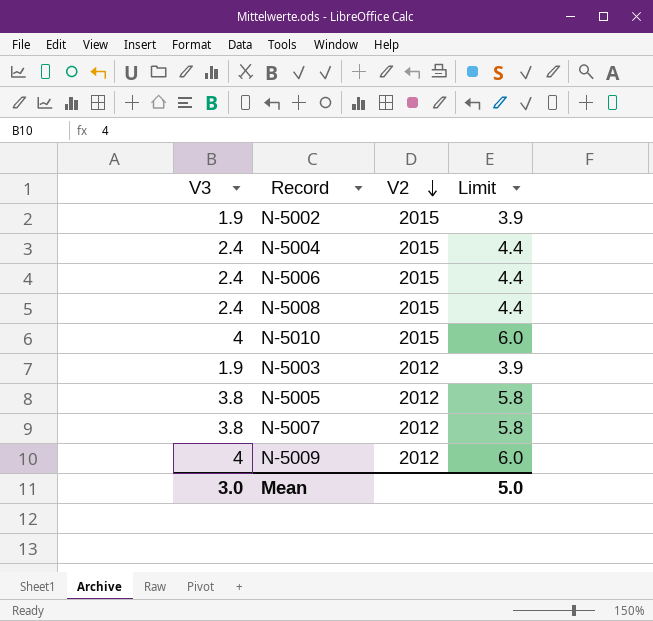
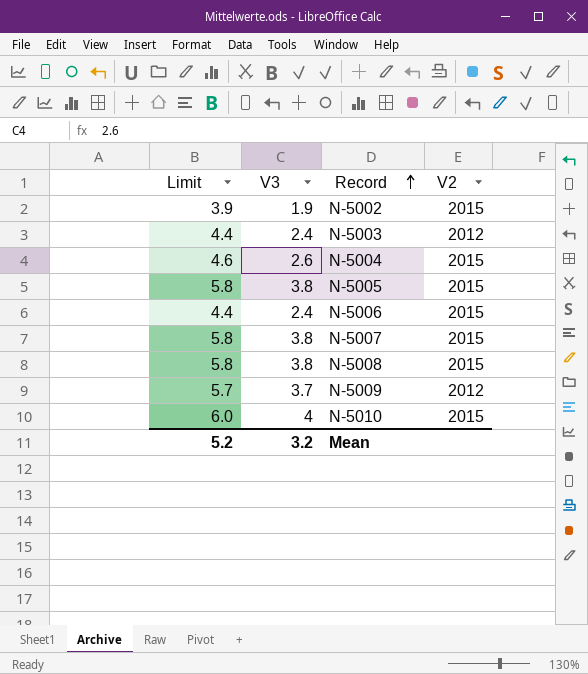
row order: V2 descending -> Record ascending
column Limit | position: 4 -> 1
N-5003 | Limit: 3.9 -> 4.4
N-5003 | V3: 1.9 -> 2.4
N-5004 | Limit: 4.4 -> 4.6
N-5004 | V3: 2.4 -> 2.6
N-5005 | V2: 2012 -> 2015
N-5007 | V2: 2012 -> 2015
N-5008 | Limit: 4.4 -> 5.8
N-5008 | V3: 2.4 -> 3.8
N-5009 | Limit: 6.0 -> 5.7
N-5009 | V3: 4 -> 3.7
Mean | Limit: 5.0 -> 5.2
Mean | V3: 3.0 -> 3.2

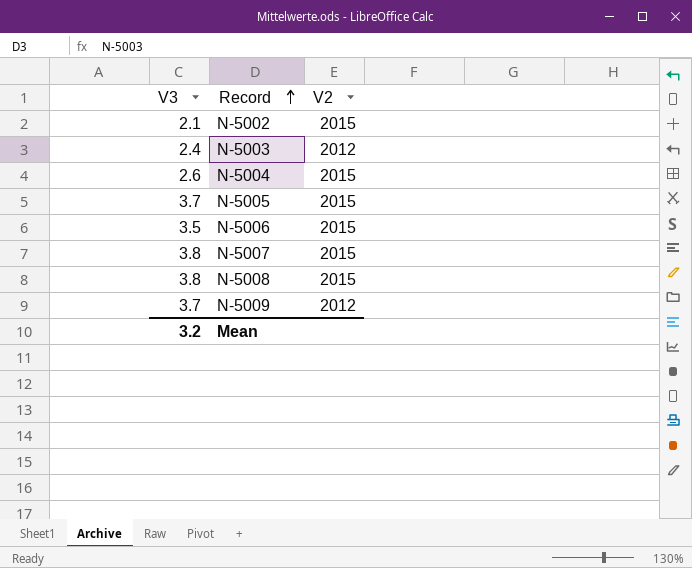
column Limit | formula: [V3] + 2 -> none
row N-5010: 6.0 | 4 | 2015 -> none
N-5002 | V3: 1.9 -> 2.1
N-5005 | V3: 3.8 -> 3.7
N-5006 | V3: 2.4 -> 3.5

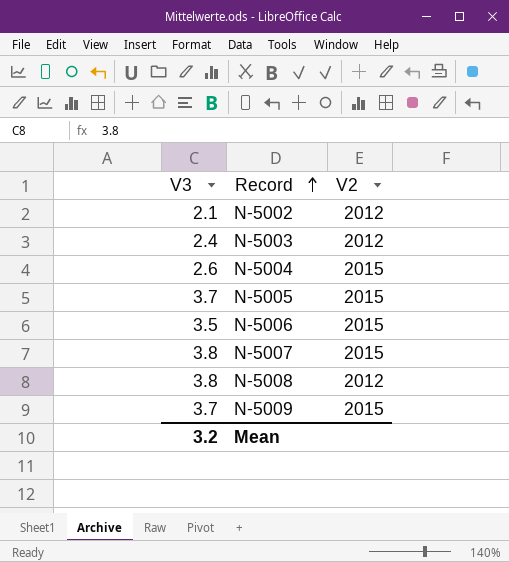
N-5002 | V2: 2015 -> 2012
N-5008 | V2: 2015 -> 2012
N-5009 | V2: 2012 -> 2015

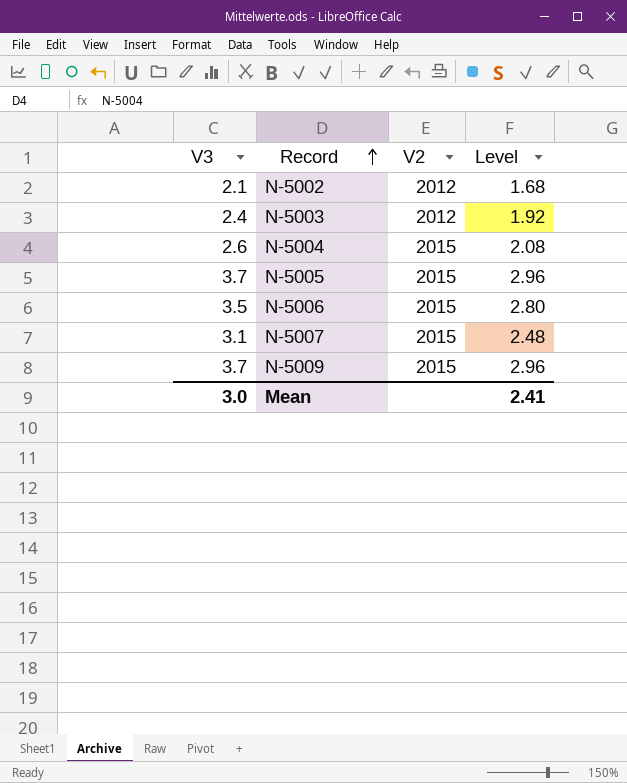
column Level | formula: none -> [V3] * 0.8
row N-5008: 3.8 | 2012 -> none
N-5007 | V3: 3.8 -> 3.1
Mean | V3: 3.2 -> 3.0

